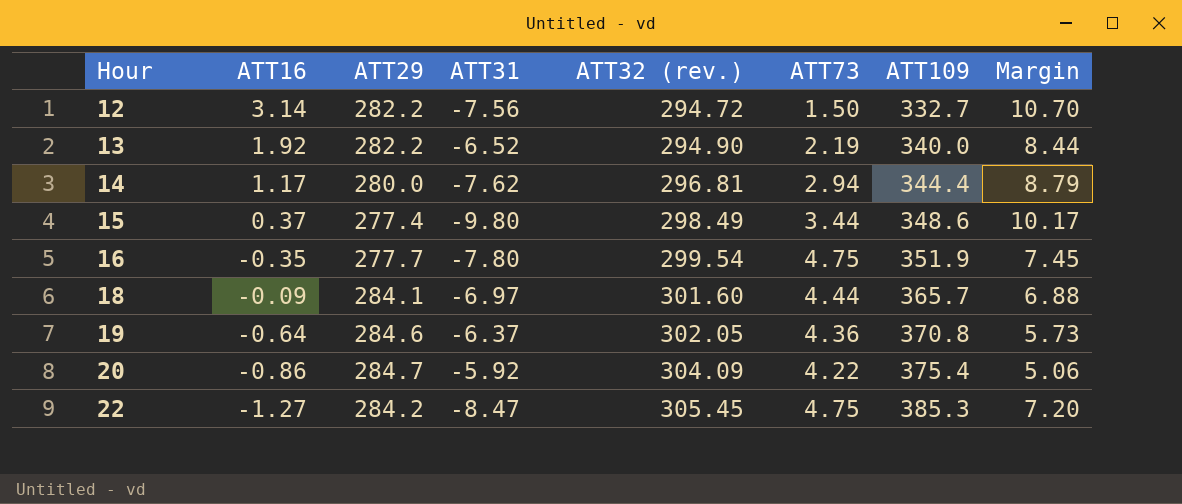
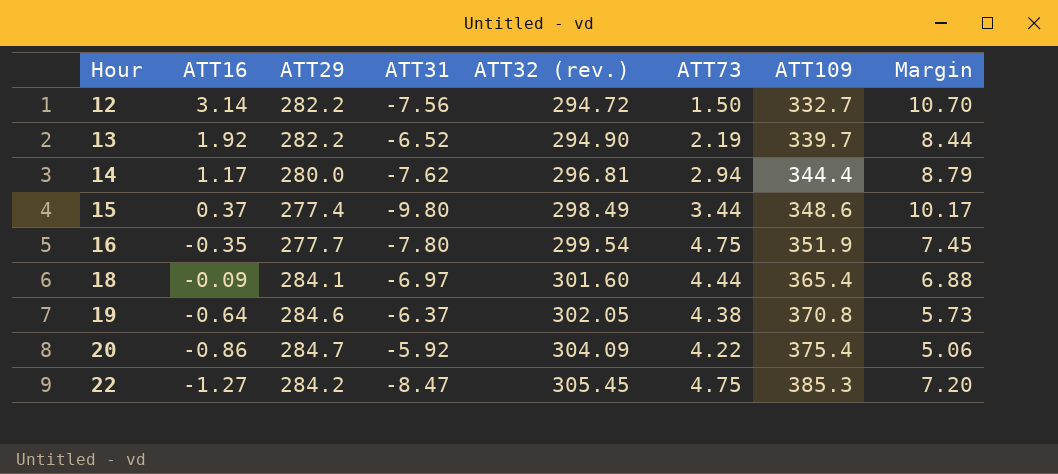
13 | ATT109: 340.0 -> 339.7
18 | ATT109: 365.7 -> 365.4
19 | ATT73: 4.36 -> 4.38

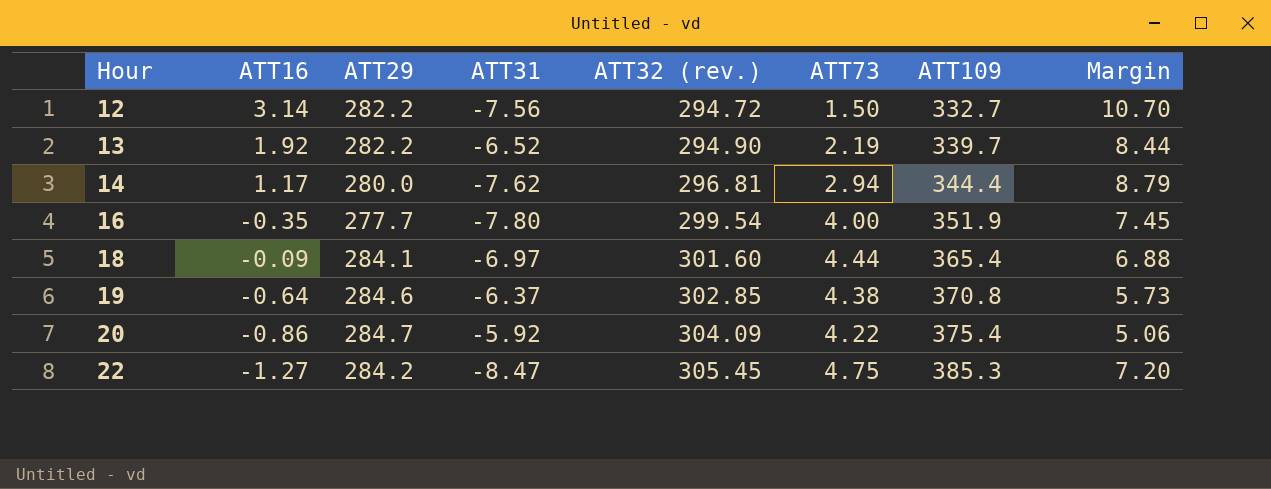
row 15: 0.37 | 277.4 | -9.80 | 298.49 | 3.44 | 348.6 | 10.17 -> none
16 | ATT73: 4.75 -> 4.00
19 | ATT32 (rev.): 302.05 -> 302.85

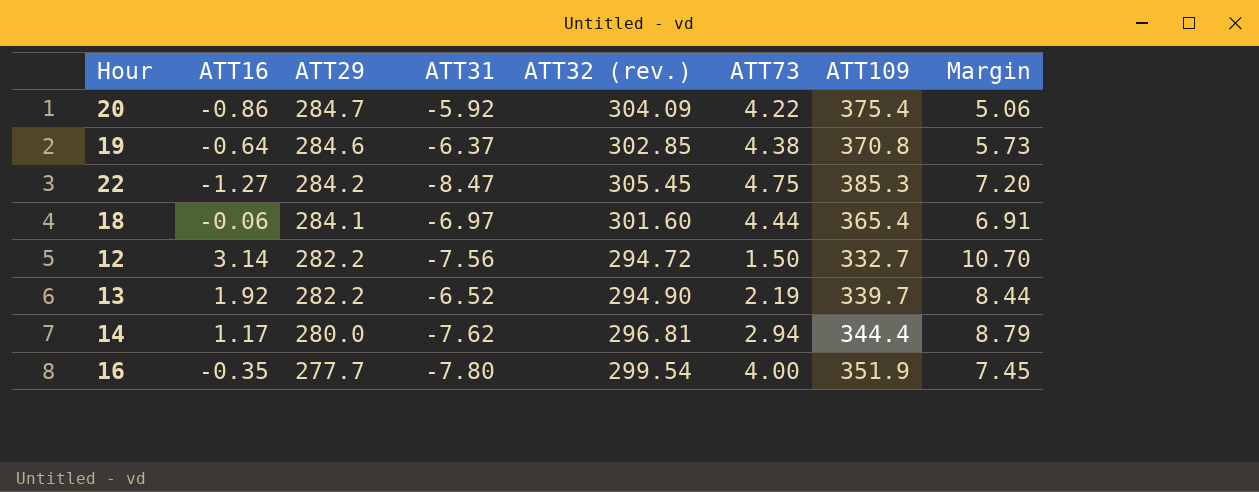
row order: Hour ascending -> ATT29 descending
18 | ATT16: -0.09 -> -0.06
18 | Margin: 6.88 -> 6.91

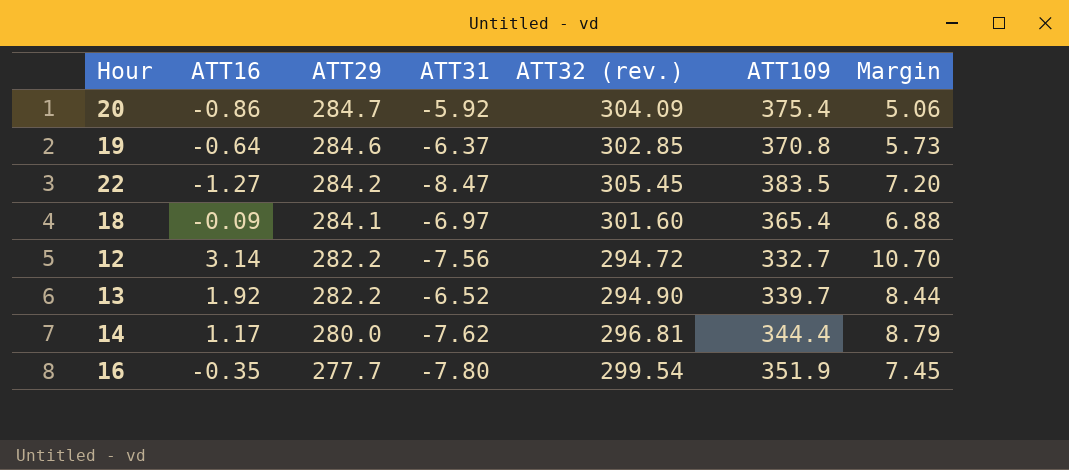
column ATT73 | position: 6 -> none
22 | ATT109: 385.3 -> 383.5
18 | ATT16: -0.06 -> -0.09
18 | Margin: 6.91 -> 6.88

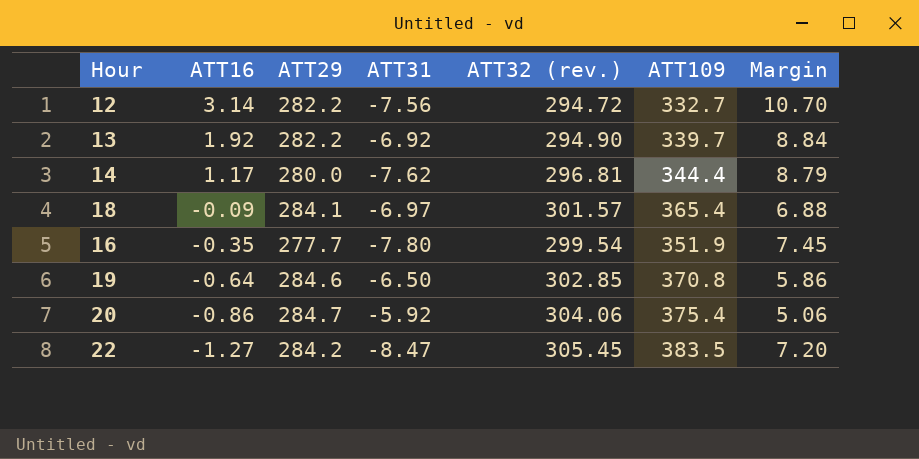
row order: ATT29 descending -> ATT16 descending
13 | ATT31: -6.52 -> -6.92
13 | Margin: 8.44 -> 8.84
18 | ATT32 (rev.): 301.60 -> 301.57
19 | ATT31: -6.37 -> -6.50
19 | Margin: 5.73 -> 5.86
20 | ATT32 (rev.): 304.09 -> 304.06

